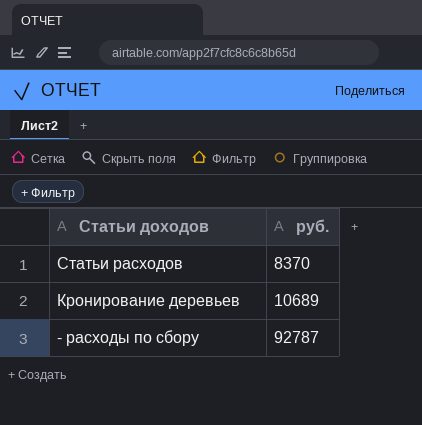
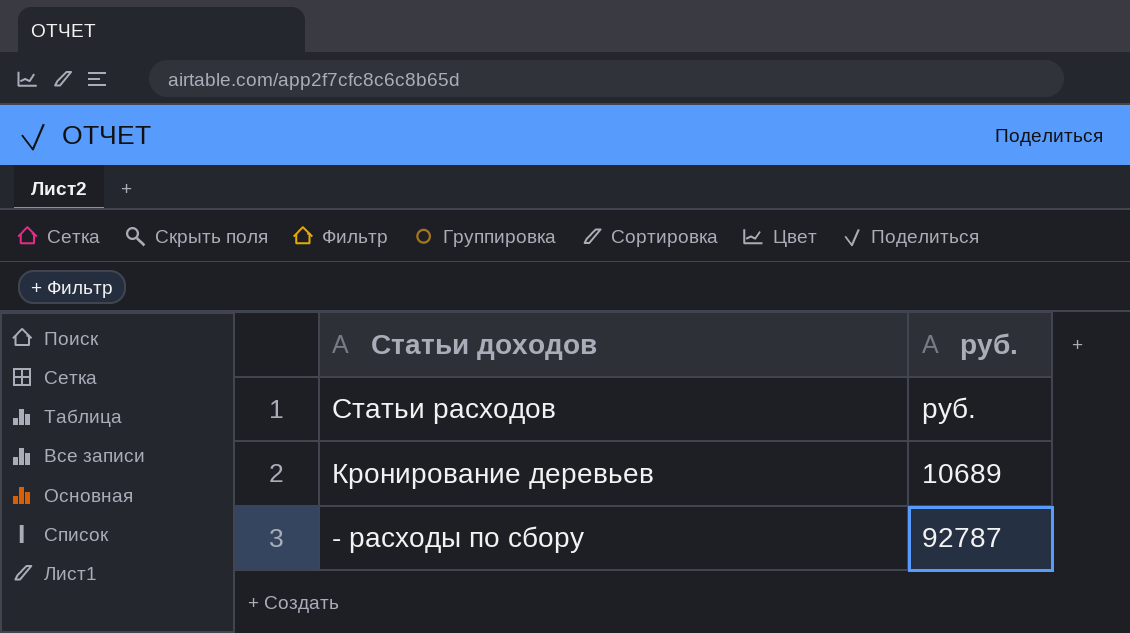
Статьи расходов | руб.: 8370 -> руб.

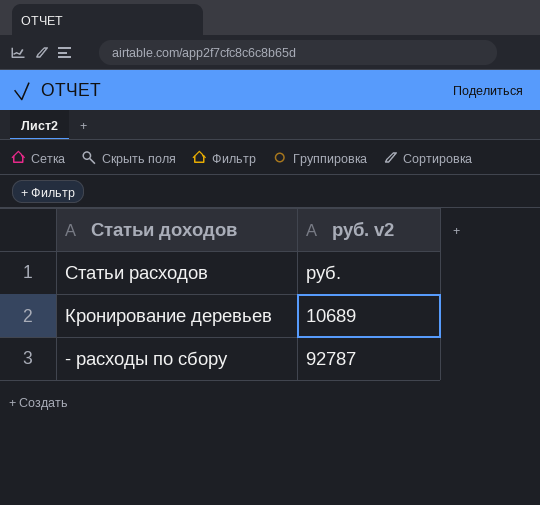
column name: руб. -> руб. v2

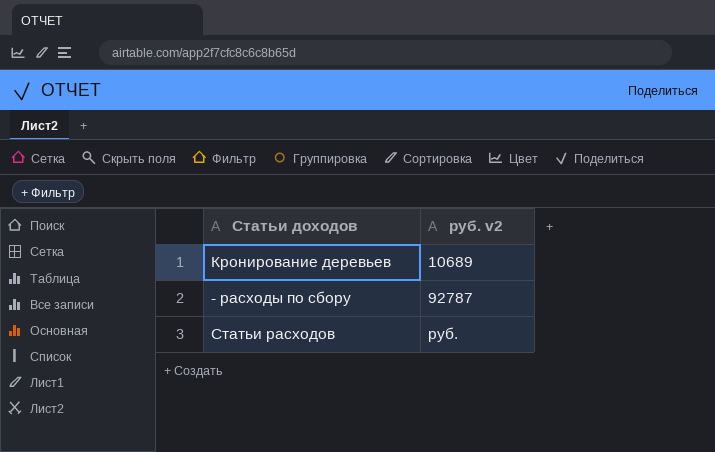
row order: Статьи доходов descending -> руб. v2 ascending

